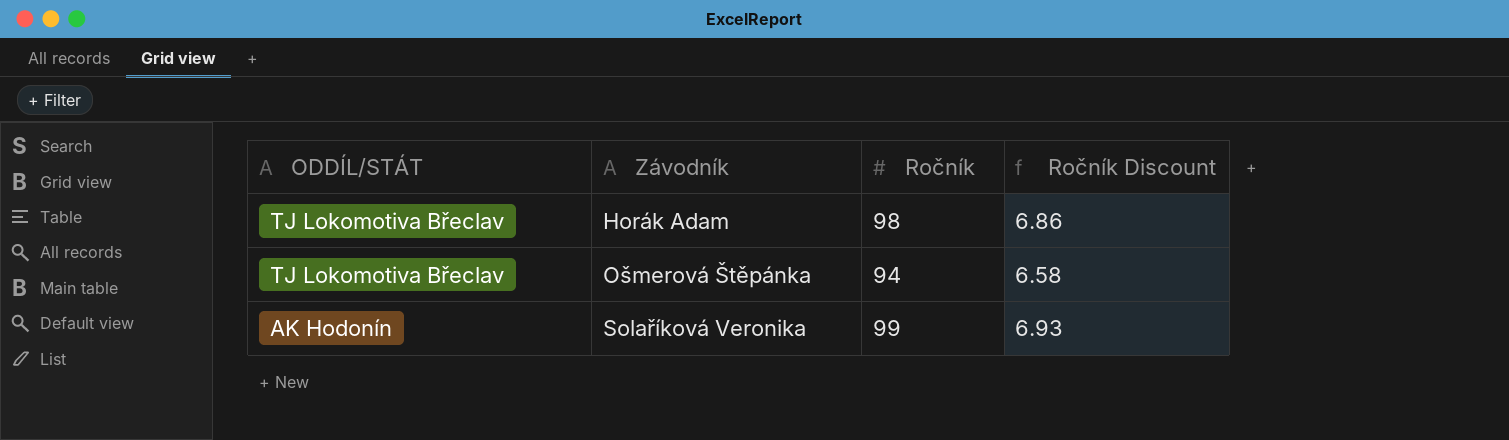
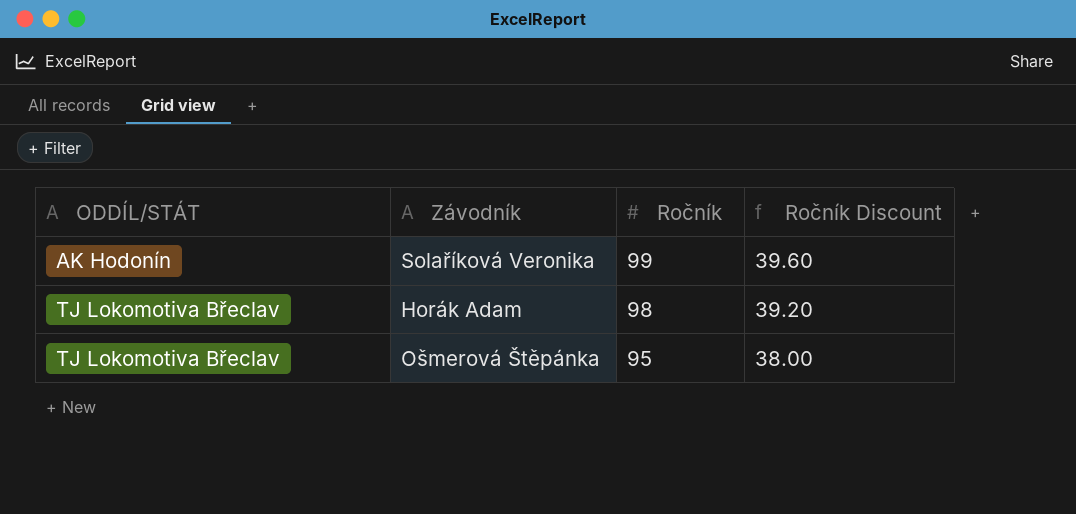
row order: ODDÍL/STÁT descending -> ODDÍL/STÁT ascending
column Ročník Discount | formula: [Ročník] * 0.07 -> [Ročník] * 0.4
Ošmerová Štěpánka | Ročník: 94 -> 95

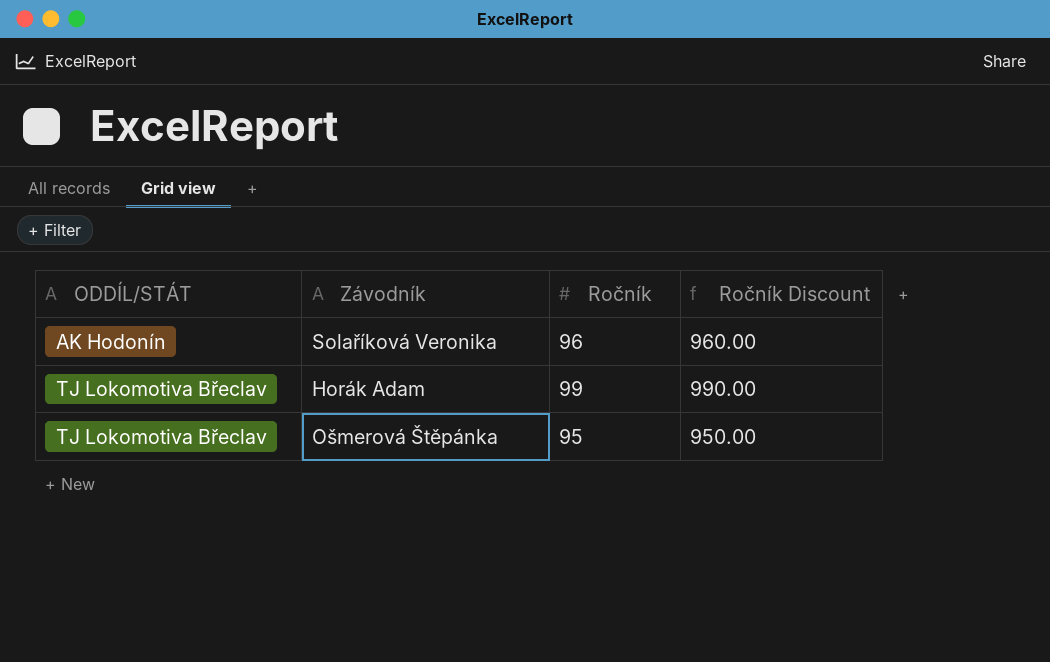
column Ročník Discount | formula: [Ročník] * 0.4 -> [Ročník] * 10
Solaříková Veronika | Ročník: 99 -> 96
Horák Adam | Ročník: 98 -> 99

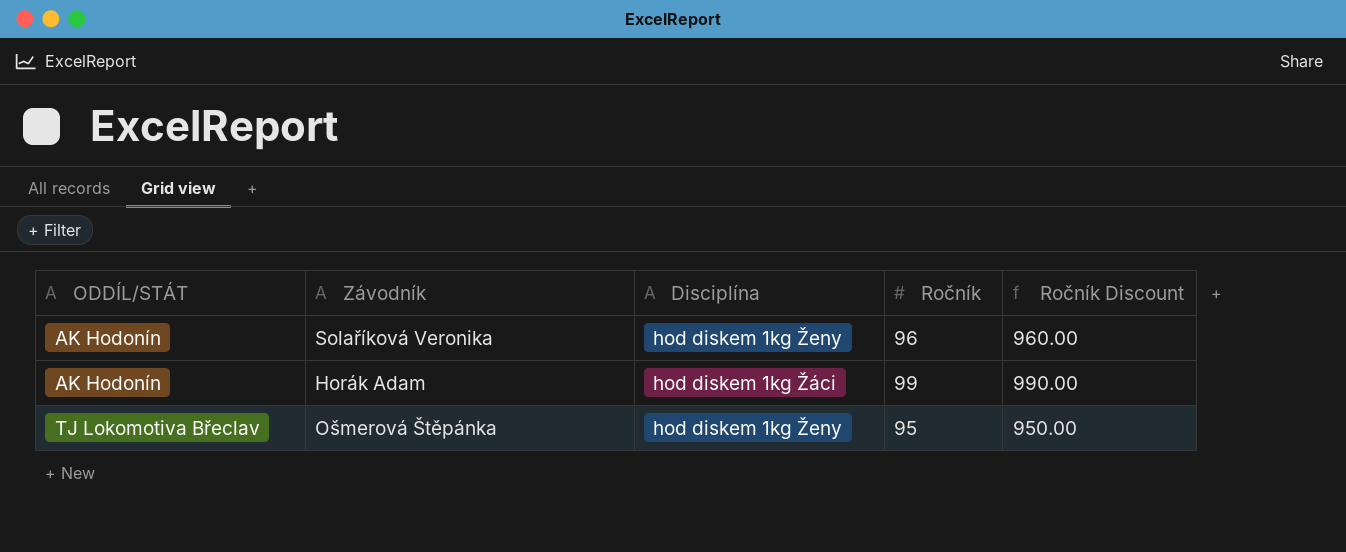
column Disciplína | position: none -> 3
Horák Adam | ODDÍL/STÁT: TJ Lokomotiva Břeclav -> AK Hodonín

